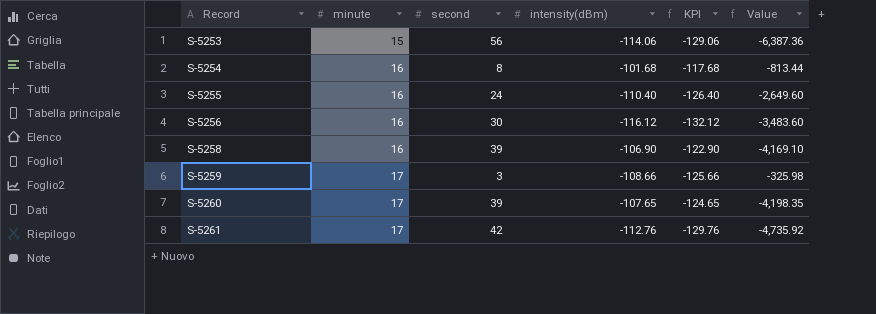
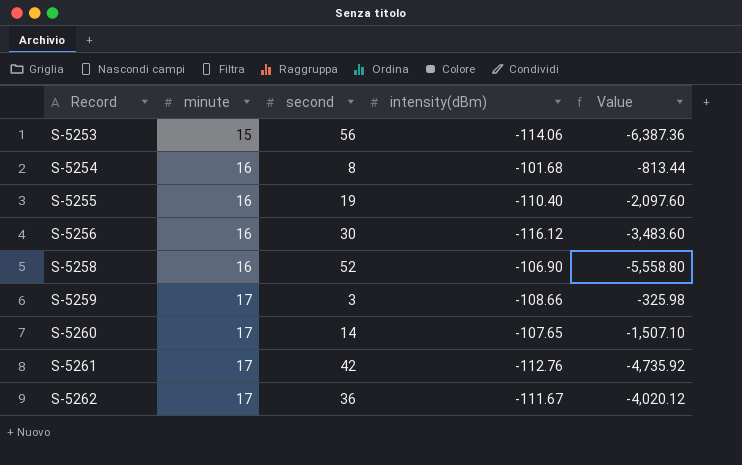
column KPI | formula: [intensity(dBm)] - [minute] -> none
S-5255 | second: 24 -> 19
S-5255 | Value: -2,649.60 -> -2,097.60
S-5258 | second: 39 -> 52
S-5258 | Value: -4,169.10 -> -5,558.80
S-5260 | second: 39 -> 14
S-5260 | Value: -4,198.35 -> -1,507.10
row S-5262: none -> 17 | 36 | -111.67 | -4,020.12

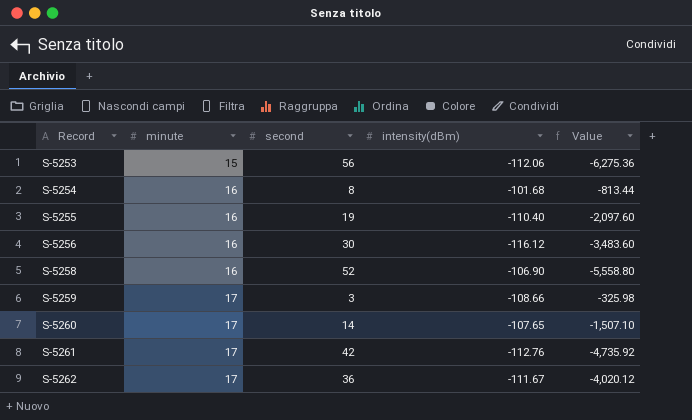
S-5253 | intensity(dBm): -114.06 -> -112.06
S-5253 | Value: -6,387.36 -> -6,275.36

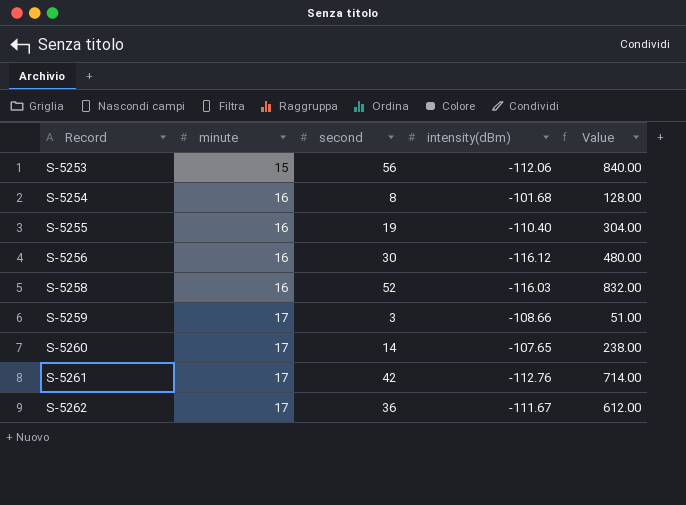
column Value | formula: [second] * [intensity(dBm)] -> [minute] * [second]
S-5258 | intensity(dBm): -106.90 -> -116.03

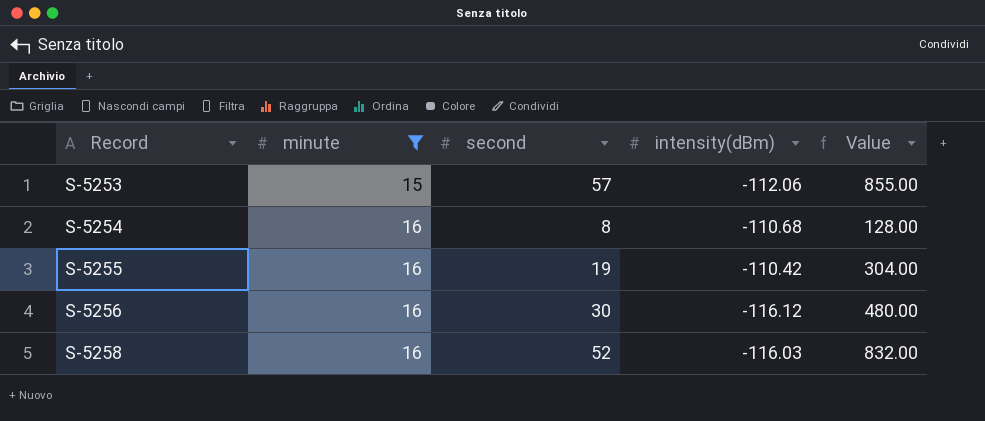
filter: none -> minute != 17
S-5253 | second: 56 -> 57
S-5253 | Value: 840.00 -> 855.00
S-5254 | intensity(dBm): -101.68 -> -110.68
S-5255 | intensity(dBm): -110.40 -> -110.42

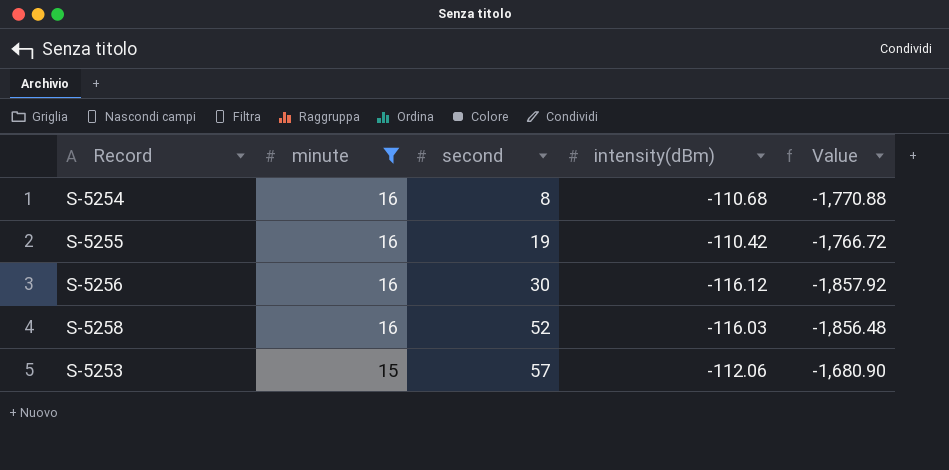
row order: Record ascending -> minute descending
column Value | formula: [minute] * [second] -> [minute] * [intensity(dBm)]

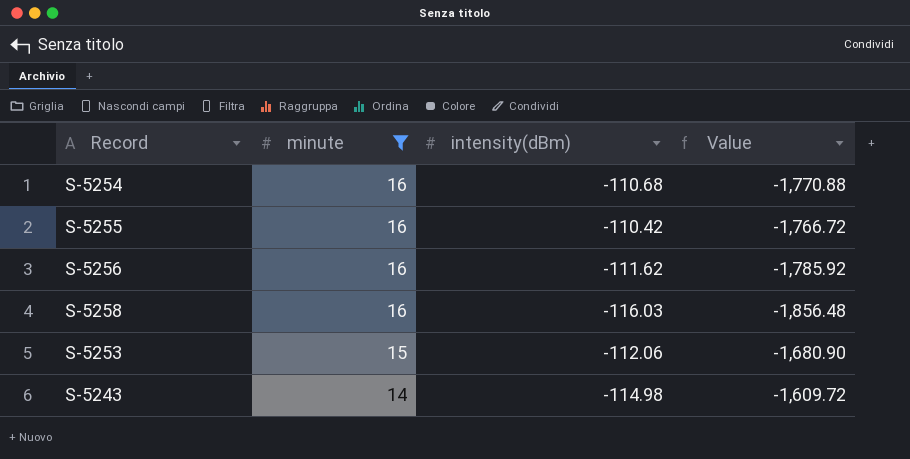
column second | position: 3 -> none
S-5256 | intensity(dBm): -116.12 -> -111.62
S-5256 | Value: -1,857.92 -> -1,785.92
row S-5243: none -> 14 | -114.98 | -1,609.72

